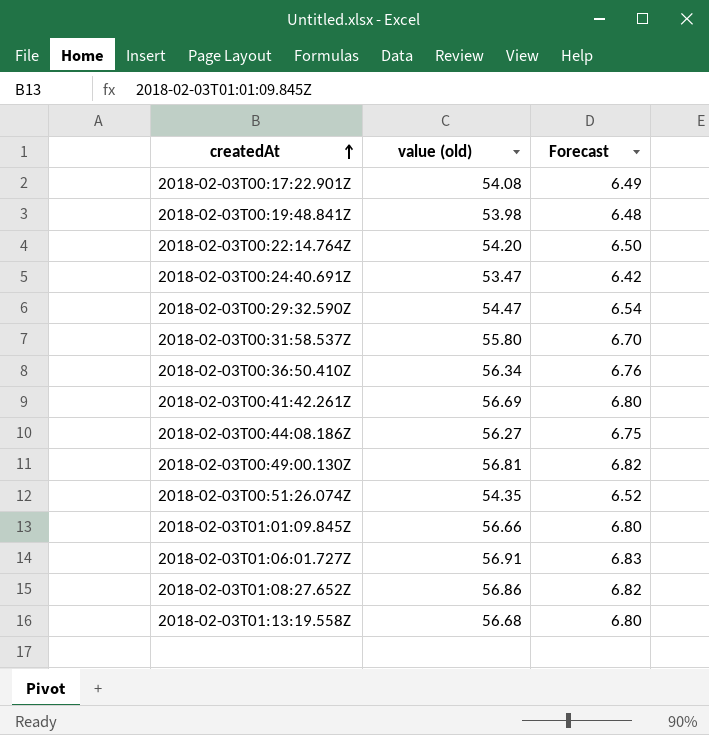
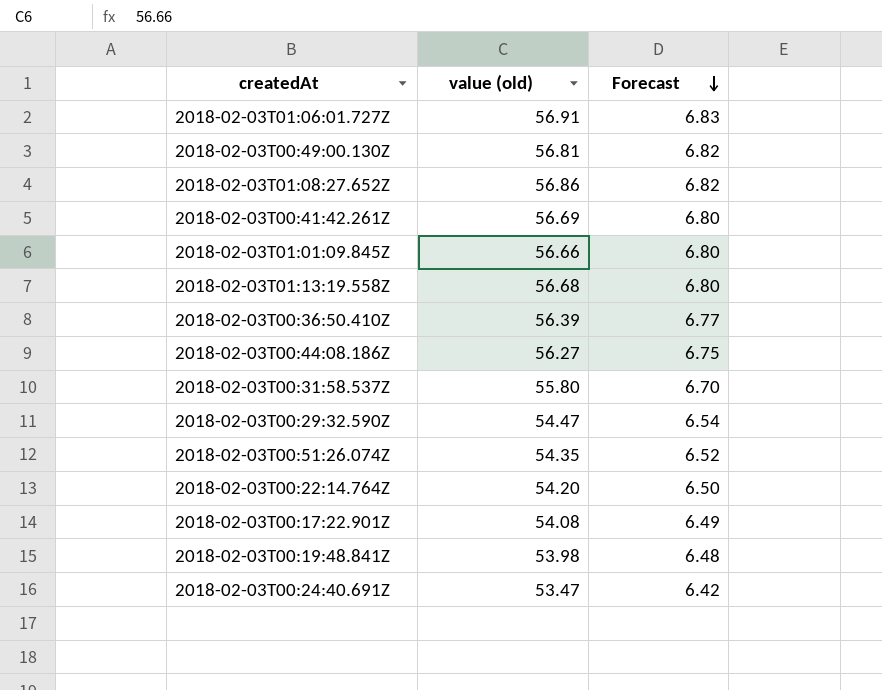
row order: createdAt ascending -> Forecast descending
2018-02-03T00:36:50.410Z | value (old): 56.34 -> 56.39
2018-02-03T00:36:50.410Z | Forecast: 6.76 -> 6.77

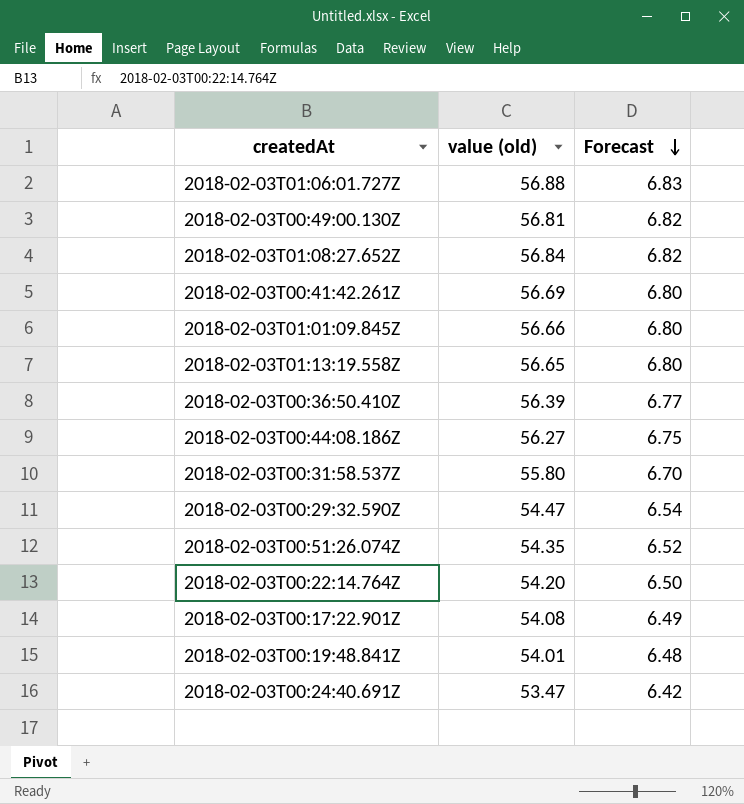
2018-02-03T01:06:01.727Z | value (old): 56.91 -> 56.88
2018-02-03T01:08:27.652Z | value (old): 56.86 -> 56.84
2018-02-03T01:13:19.558Z | value (old): 56.68 -> 56.65
2018-02-03T00:19:48.841Z | value (old): 53.98 -> 54.01

